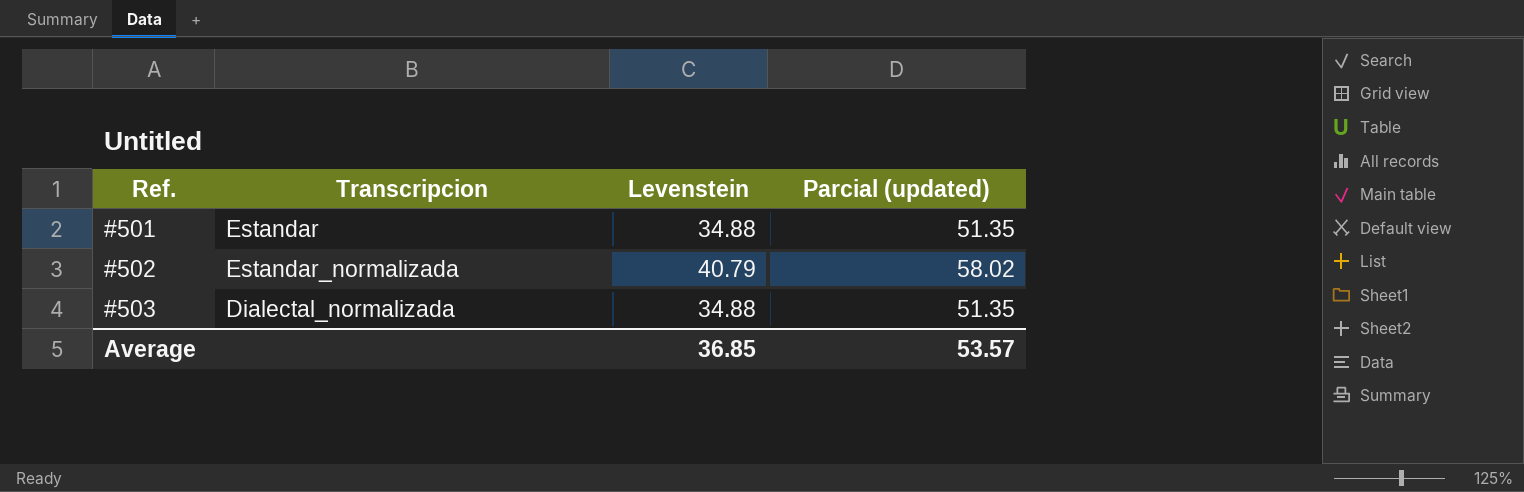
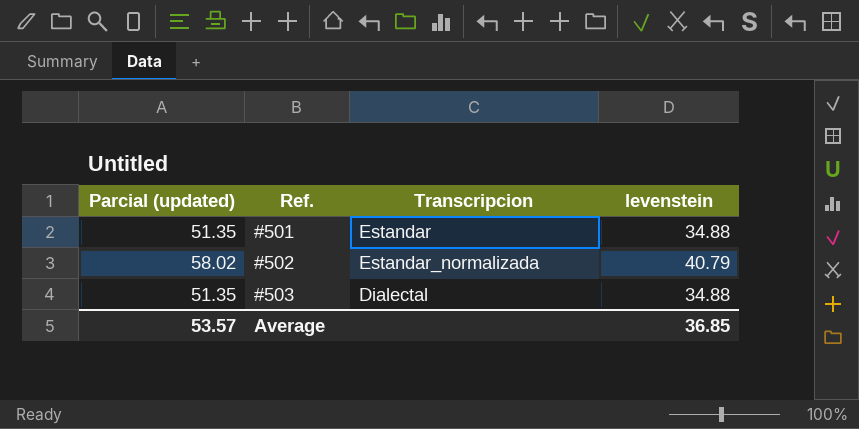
column Parcial (updated) | position: 4 -> 1
column name: Levenstein -> levenstein
#503 | Transcripcion: Dialectal_normalizada -> Dialectal

